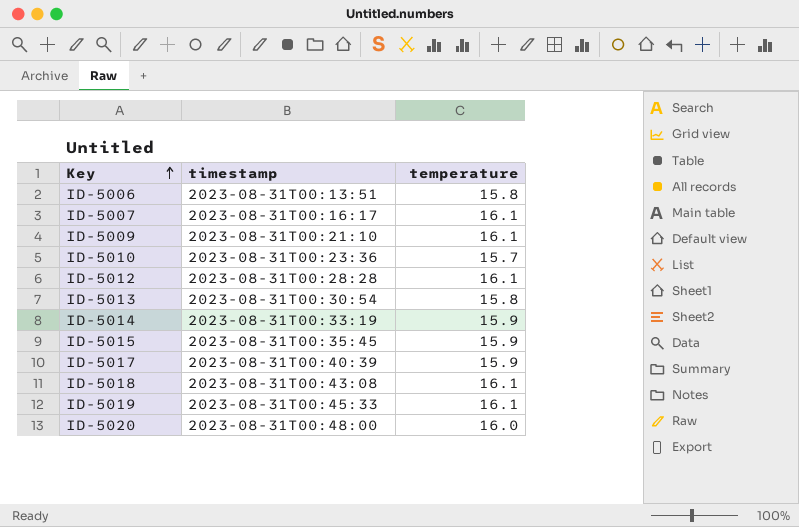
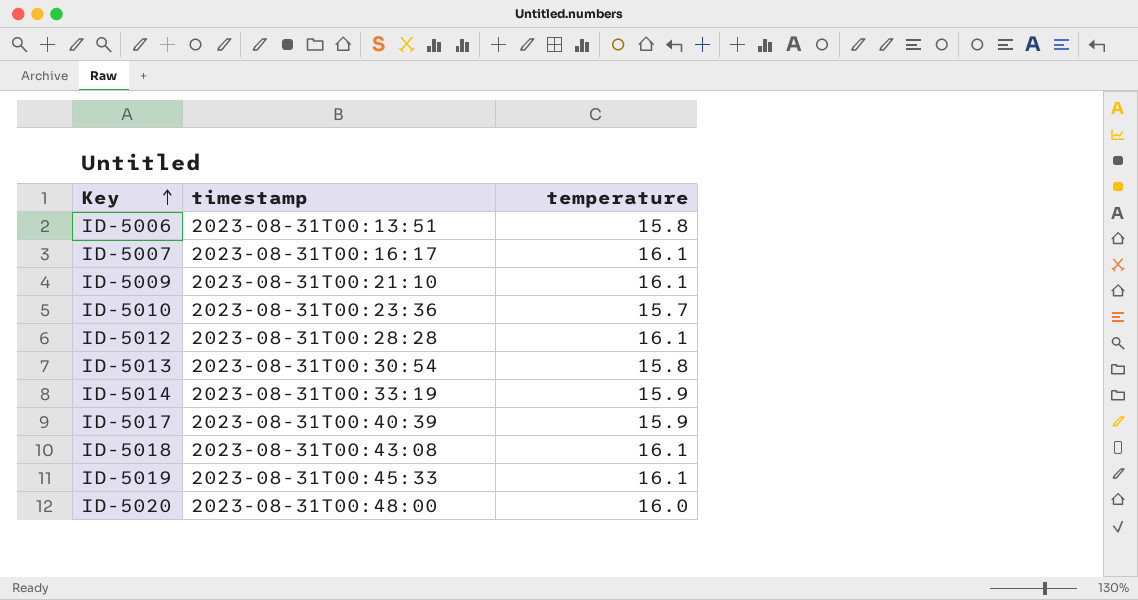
row ID-5015: 2023-08-31T00:35:45 | 15.9 -> none

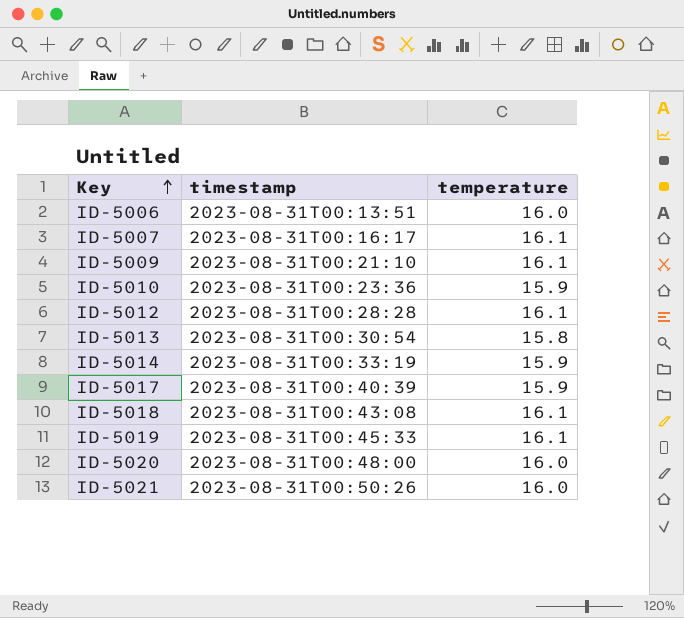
ID-5006 | temperature: 15.8 -> 16.0
ID-5010 | temperature: 15.7 -> 15.9
row ID-5021: none -> 2023-08-31T00:50:26 | 16.0

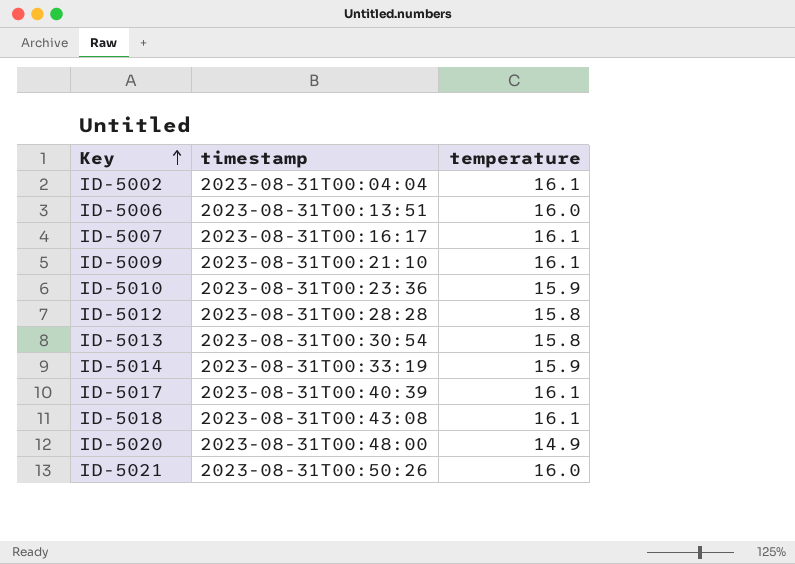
row ID-5019: 2023-08-31T00:45:33 | 16.1 -> none
row ID-5002: none -> 2023-08-31T00:04:04 | 16.1
ID-5012 | temperature: 16.1 -> 15.8
ID-5017 | temperature: 15.9 -> 16.1
ID-5020 | temperature: 16.0 -> 14.9

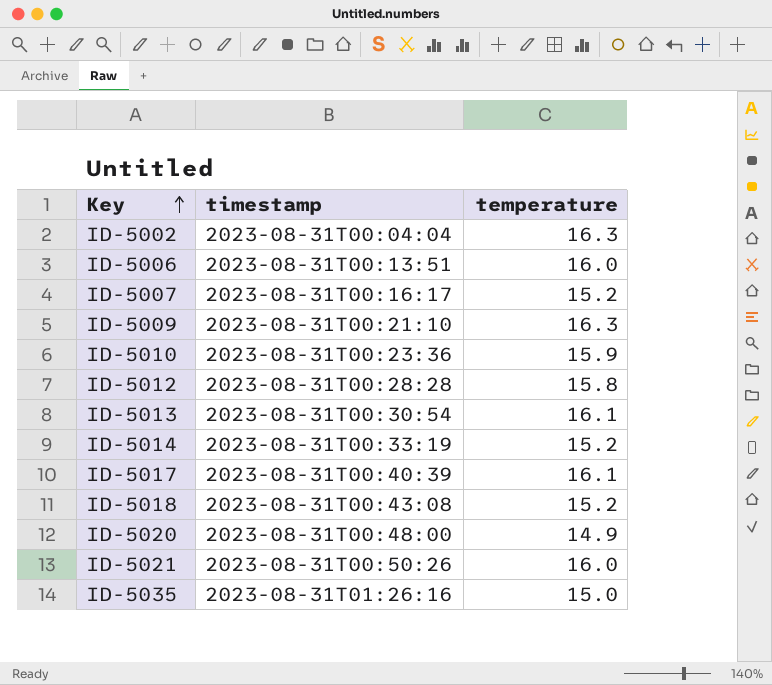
ID-5002 | temperature: 16.1 -> 16.3
ID-5007 | temperature: 16.1 -> 15.2
ID-5009 | temperature: 16.1 -> 16.3
ID-5013 | temperature: 15.8 -> 16.1
ID-5014 | temperature: 15.9 -> 15.2
ID-5018 | temperature: 16.1 -> 15.2
row ID-5035: none -> 2023-08-31T01:26:16 | 15.0

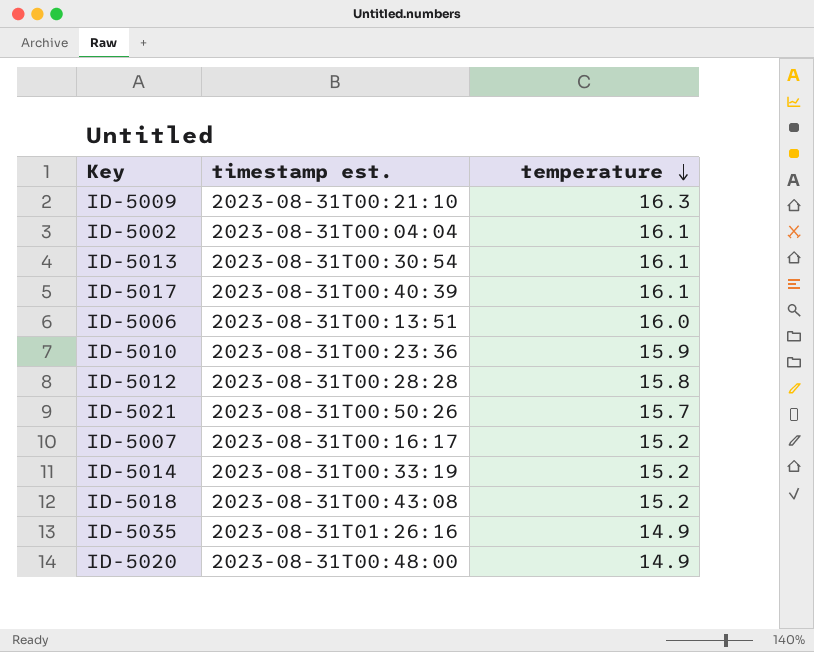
row order: Key ascending -> temperature descending
column name: timestamp -> timestamp est.
ID-5002 | temperature: 16.3 -> 16.1
ID-5021 | temperature: 16.0 -> 15.7
ID-5035 | temperature: 15.0 -> 14.9

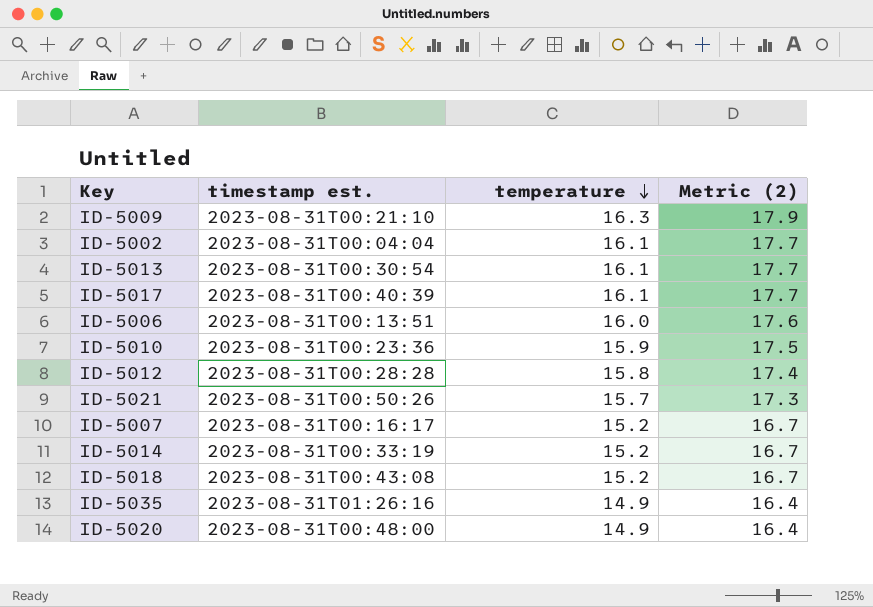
column Metric (2) | formula: none -> [temperature] * 1.1

